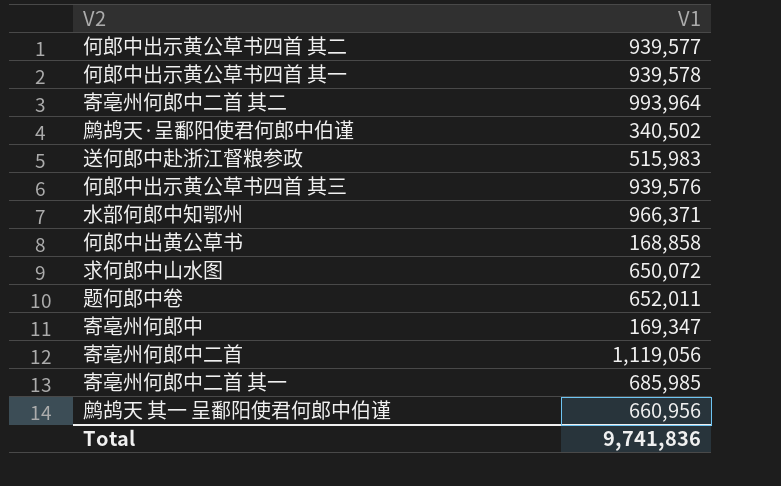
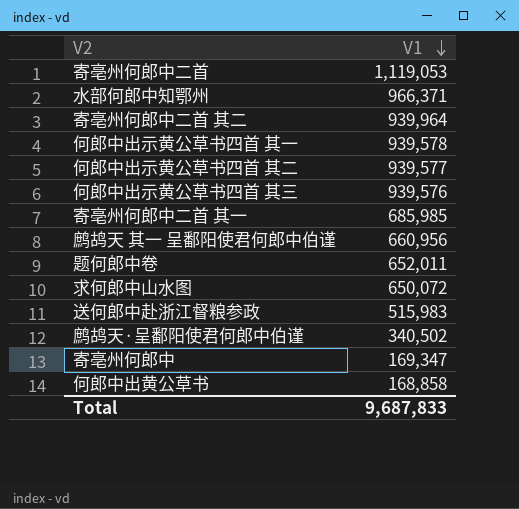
row order: none -> V1 descending
寄亳州何郎中二首 | V1: 1,119,056 -> 1,119,053
寄亳州何郎中二首 其二 | V1: 993,964 -> 939,964
Total | V1: 9,741,836 -> 9,687,833

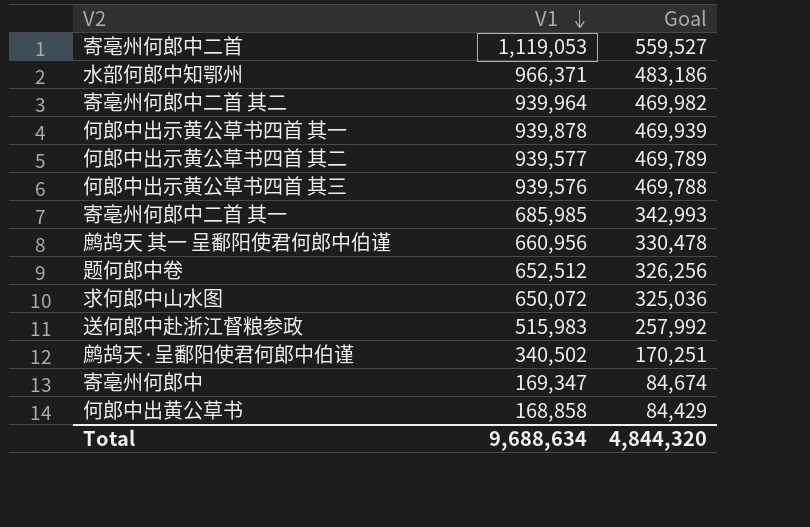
column Goal | formula: none -> [V1] * 0.5
何郎中出示黄公草书四首 其一 | V1: 939,578 -> 939,878
题何郎中卷 | V1: 652,011 -> 652,512
Total | V1: 9,687,833 -> 9,688,634

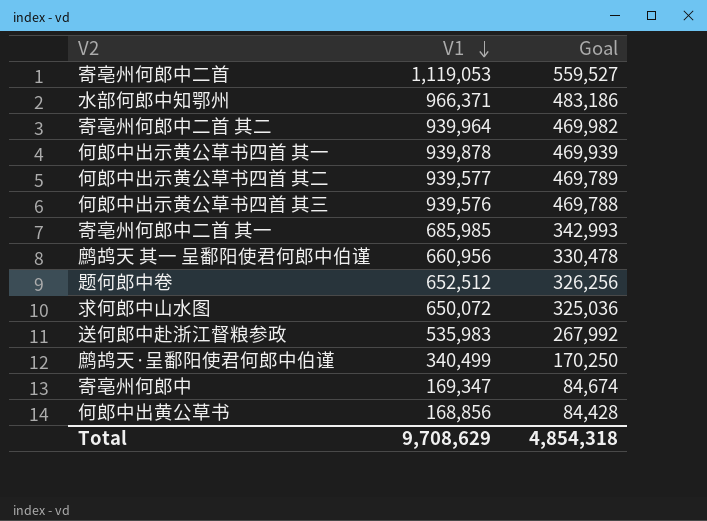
送何郎中赴浙江督粮参政 | V1: 515,983 -> 535,983
送何郎中赴浙江督粮参政 | Goal: 257,992 -> 267,992
鹧鸪天·呈鄱阳使君何郎中伯谨 | V1: 340,502 -> 340,499
鹧鸪天·呈鄱阳使君何郎中伯谨 | Goal: 170,251 -> 170,250
何郎中出黄公草书 | V1: 168,858 -> 168,856
何郎中出黄公草书 | Goal: 84,429 -> 84,428
Total | V1: 9,688,634 -> 9,708,629
Total | Goal: 4,844,320 -> 4,854,318

